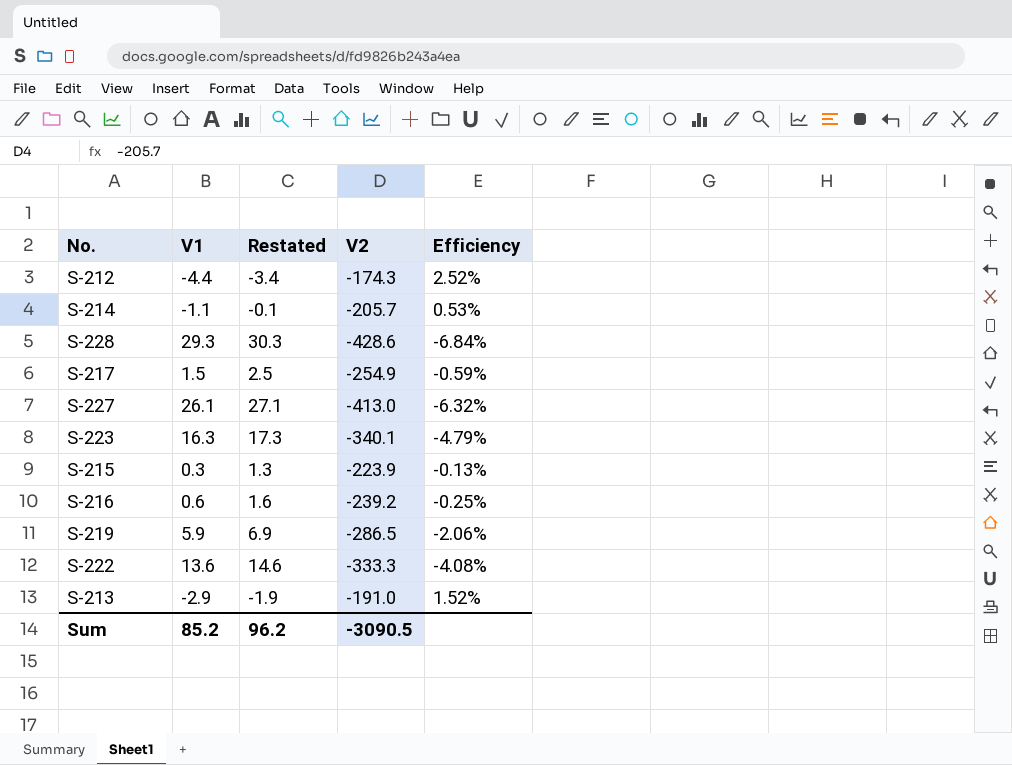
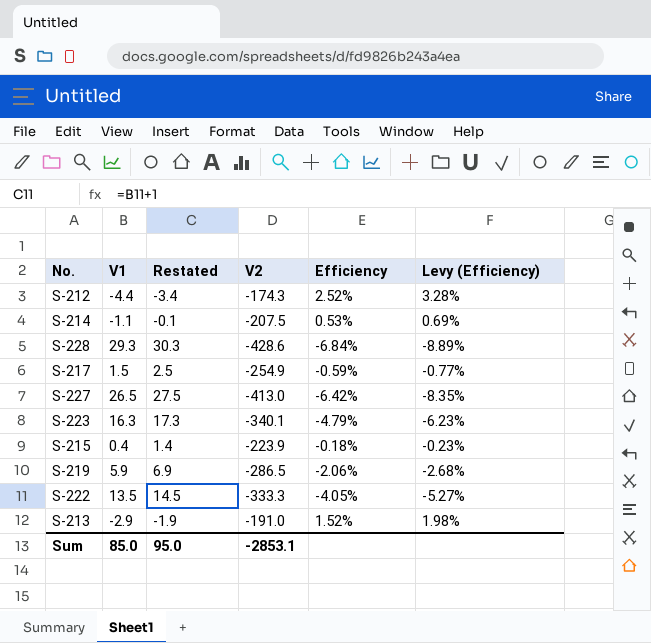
column Levy (Efficiency) | formula: none -> [Efficiency] * 1.3
row S-216: 0.6 | 1.6 | -239.2 | -0.25% -> none
S-214 | V2: -205.7 -> -207.5
S-227 | V1: 26.1 -> 26.5
S-227 | Restated: 27.1 -> 27.5
S-227 | Efficiency: -6.32% -> -6.42%
S-215 | V1: 0.3 -> 0.4
S-215 | Restated: 1.3 -> 1.4
S-215 | Efficiency: -0.13% -> -0.18%
S-222 | V1: 13.6 -> 13.5
S-222 | Restated: 14.6 -> 14.5
S-222 | Efficiency: -4.08% -> -4.05%
Sum | V1: 85.2 -> 85.0
Sum | Restated: 96.2 -> 95.0
Sum | V2: -3090.5 -> -2853.1

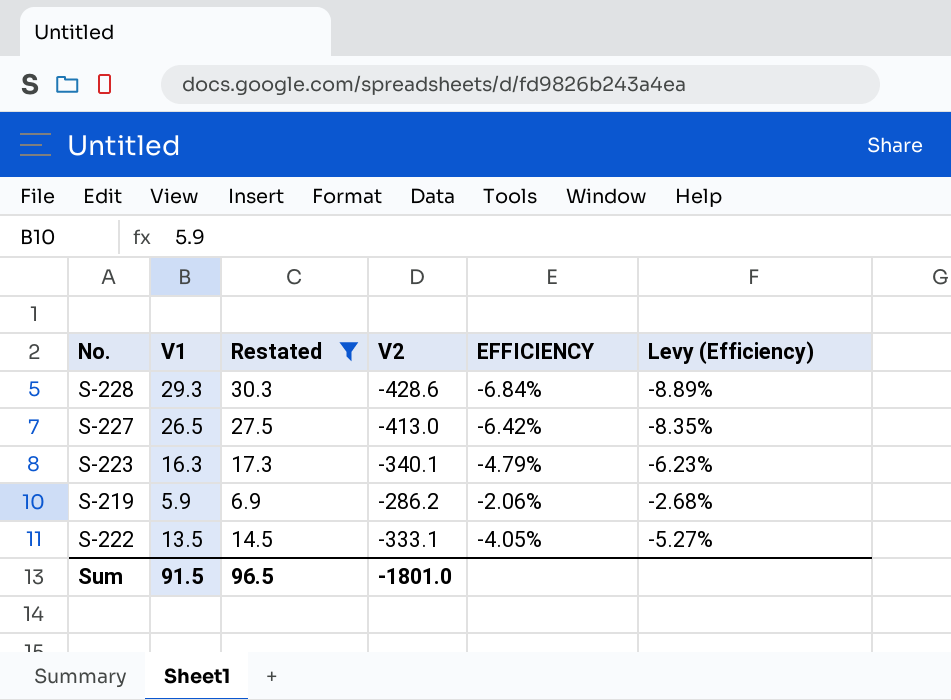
filter: none -> Restated >= 6.9
column name: Efficiency -> EFFICIENCY
S-219 | V2: -286.5 -> -286.2
S-222 | V2: -333.3 -> -333.1
Sum | V1: 85.0 -> 91.5
Sum | Restated: 95.0 -> 96.5
Sum | V2: -2853.1 -> -1801.0

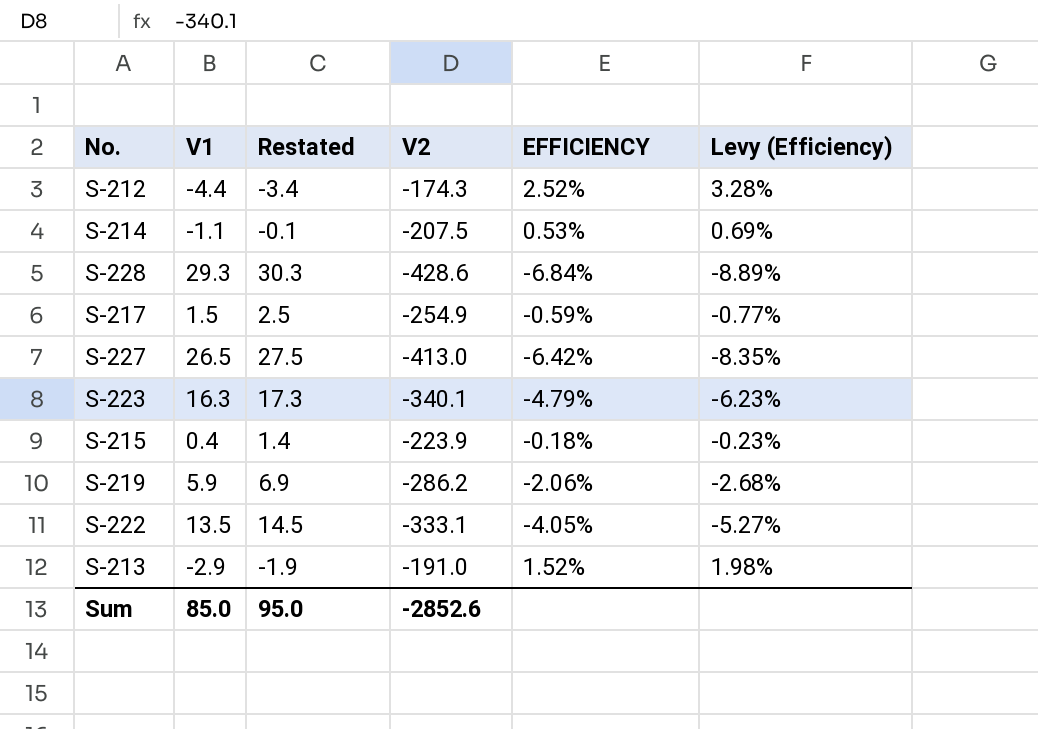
filter: Restated >= 6.9 -> none
Sum | V1: 91.5 -> 85.0
Sum | Restated: 96.5 -> 95.0
Sum | V2: -1801.0 -> -2852.6

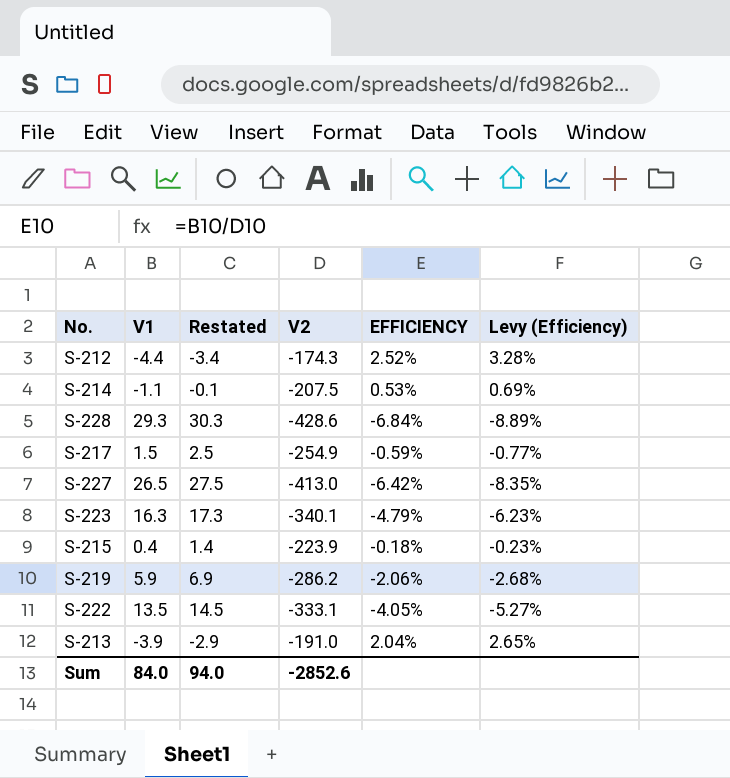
S-213 | V1: -2.9 -> -3.9
S-213 | Restated: -1.9 -> -2.9
S-213 | EFFICIENCY: 1.52% -> 2.04%
S-213 | Levy (Efficiency): 1.98% -> 2.65%
Sum | V1: 85.0 -> 84.0
Sum | Restated: 95.0 -> 94.0

